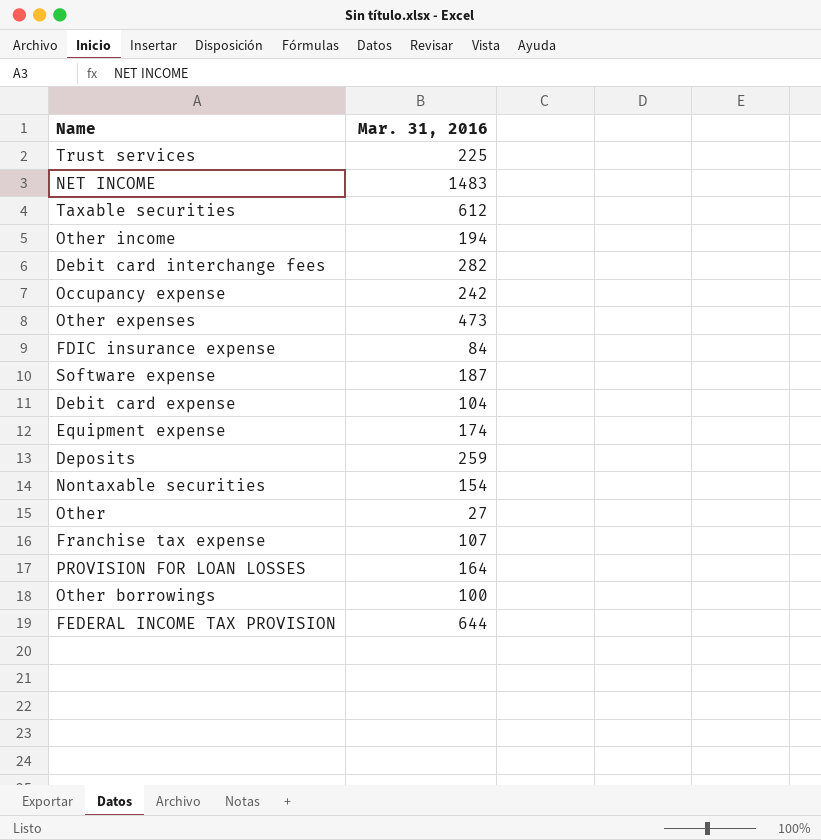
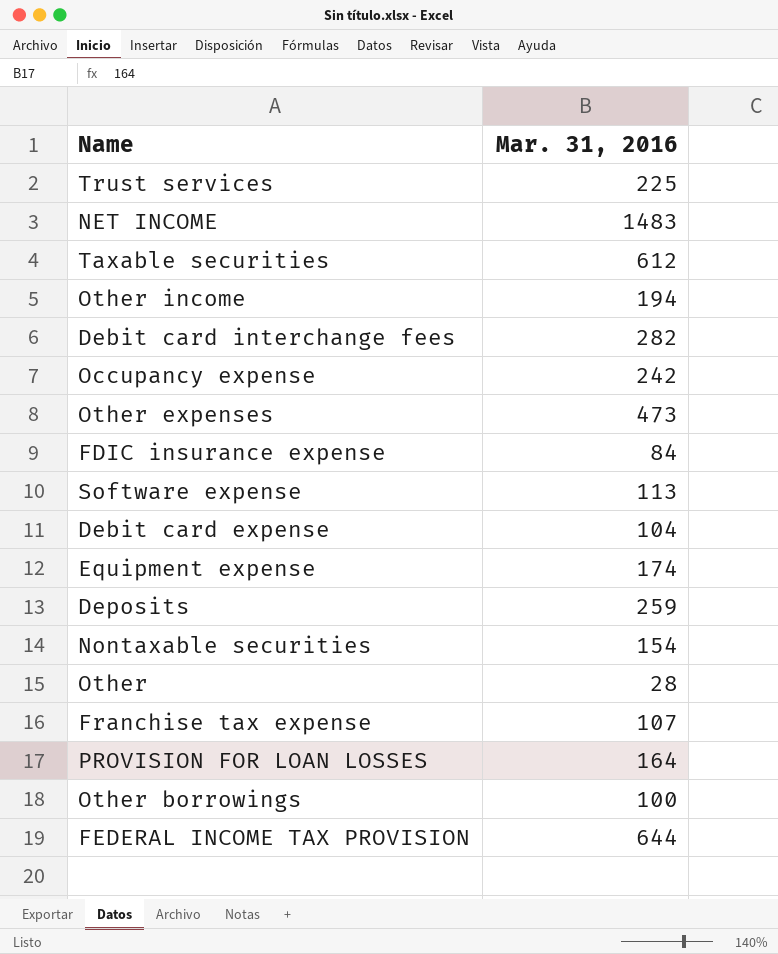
Software expense | Mar. 31, 2016: 187 -> 113
Other | Mar. 31, 2016: 27 -> 28

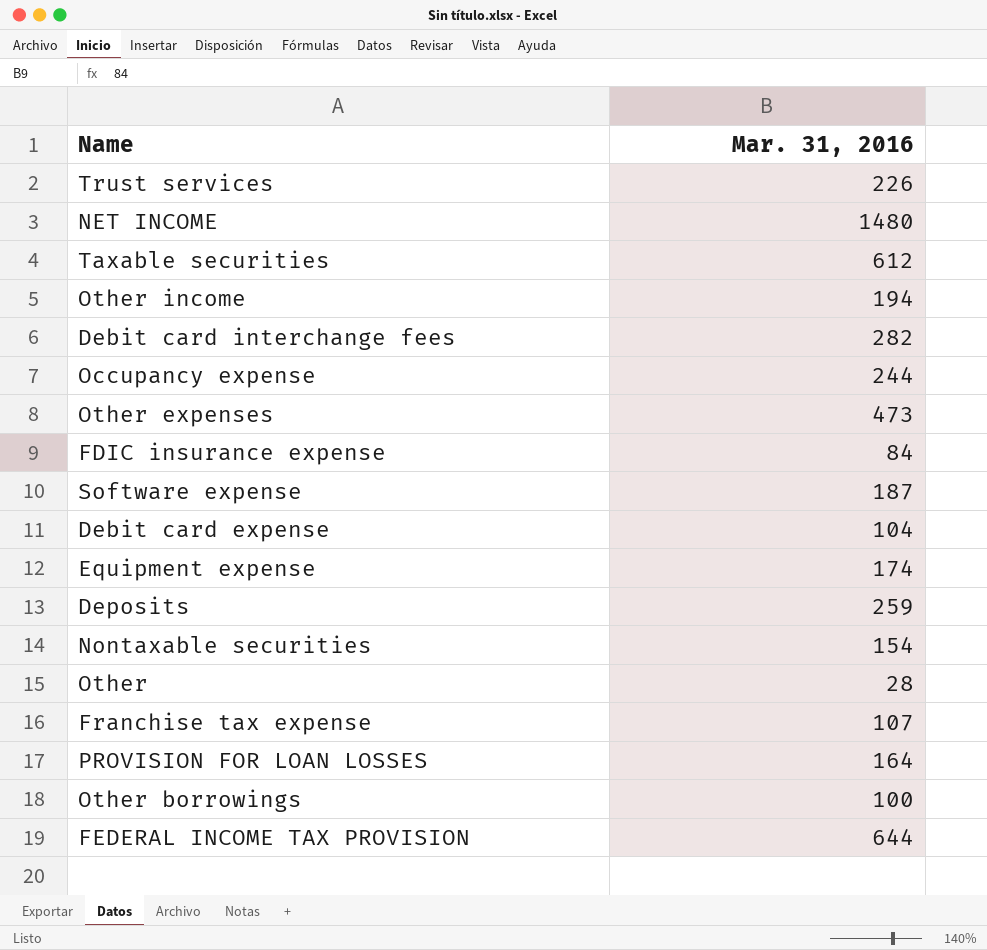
Trust services | Mar. 31, 2016: 225 -> 226
NET INCOME | Mar. 31, 2016: 1483 -> 1480
Occupancy expense | Mar. 31, 2016: 242 -> 244
Software expense | Mar. 31, 2016: 113 -> 187

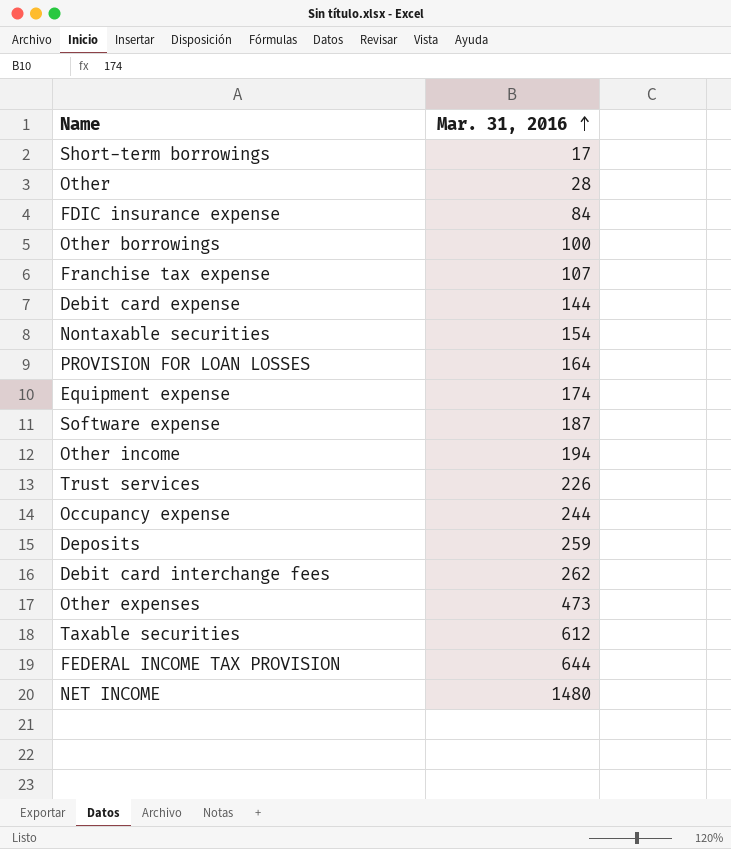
row order: none -> Mar. 31, 2016 ascending
row Short-term borrowings: none -> 17
Debit card expense | Mar. 31, 2016: 104 -> 144
Debit card interchange fees | Mar. 31, 2016: 282 -> 262

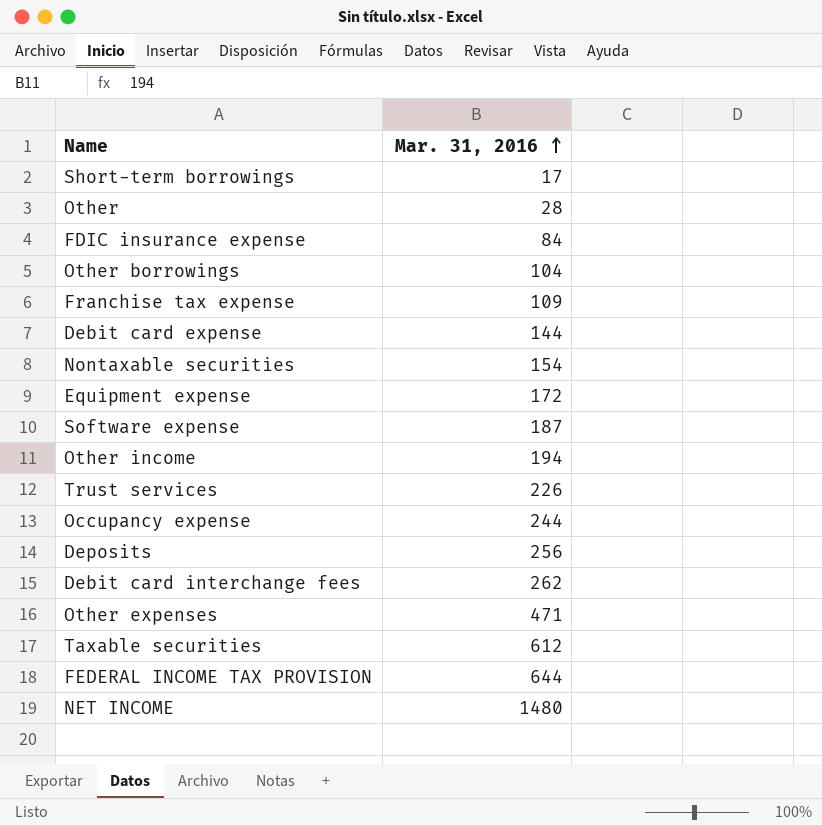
row PROVISION FOR LOAN LOSSES: 164 -> none
Other borrowings | Mar. 31, 2016: 100 -> 104
Franchise tax expense | Mar. 31, 2016: 107 -> 109
Equipment expense | Mar. 31, 2016: 174 -> 172
Deposits | Mar. 31, 2016: 259 -> 256
Other expenses | Mar. 31, 2016: 473 -> 471

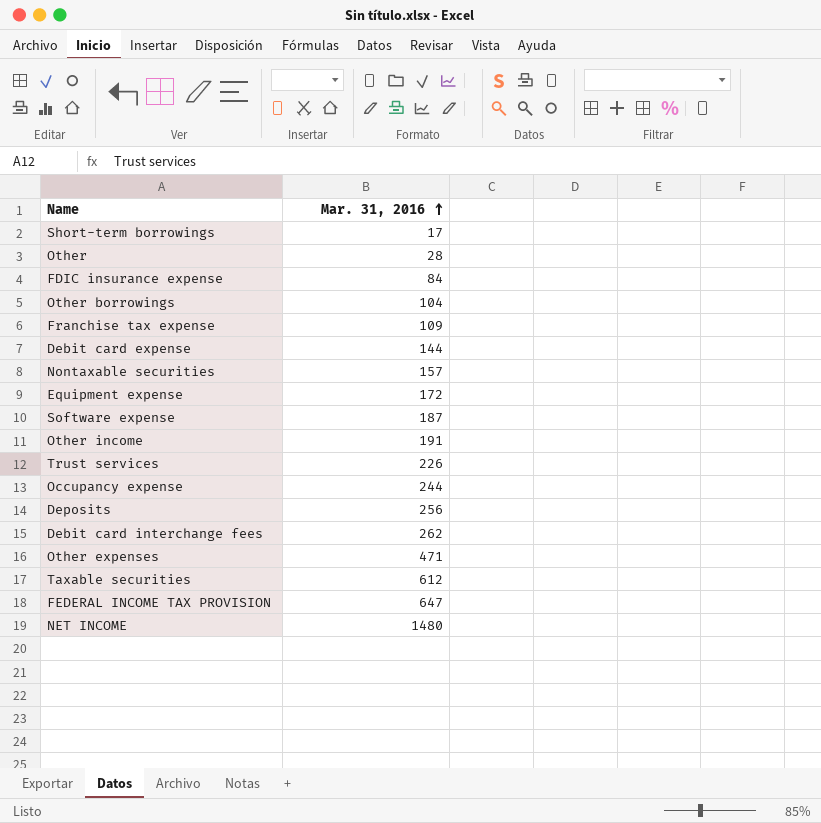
Nontaxable securities | Mar. 31, 2016: 154 -> 157
Other income | Mar. 31, 2016: 194 -> 191
FEDERAL INCOME TAX PROVISION | Mar. 31, 2016: 644 -> 647

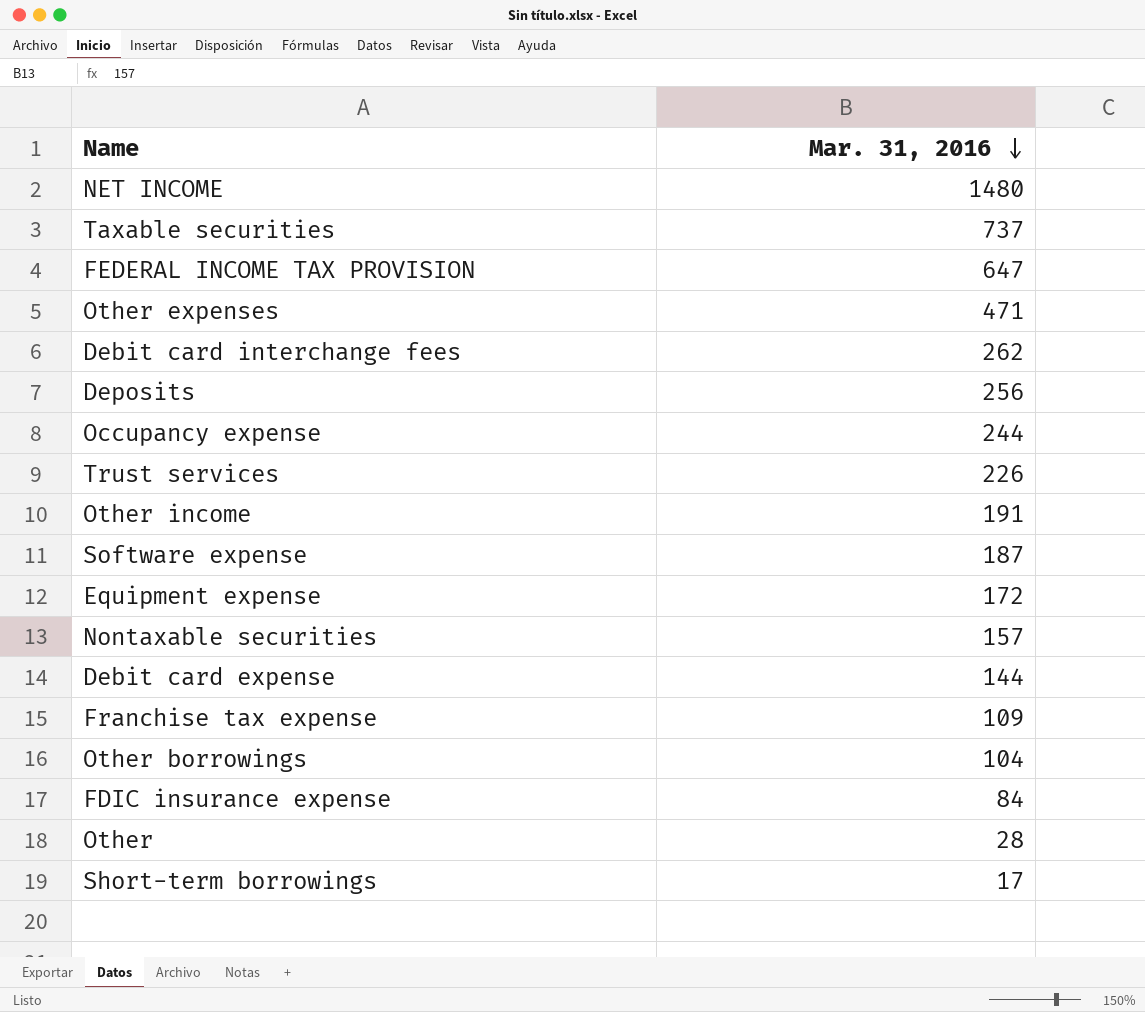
row order: Mar. 31, 2016 ascending -> Mar. 31, 2016 descending
Taxable securities | Mar. 31, 2016: 612 -> 737

